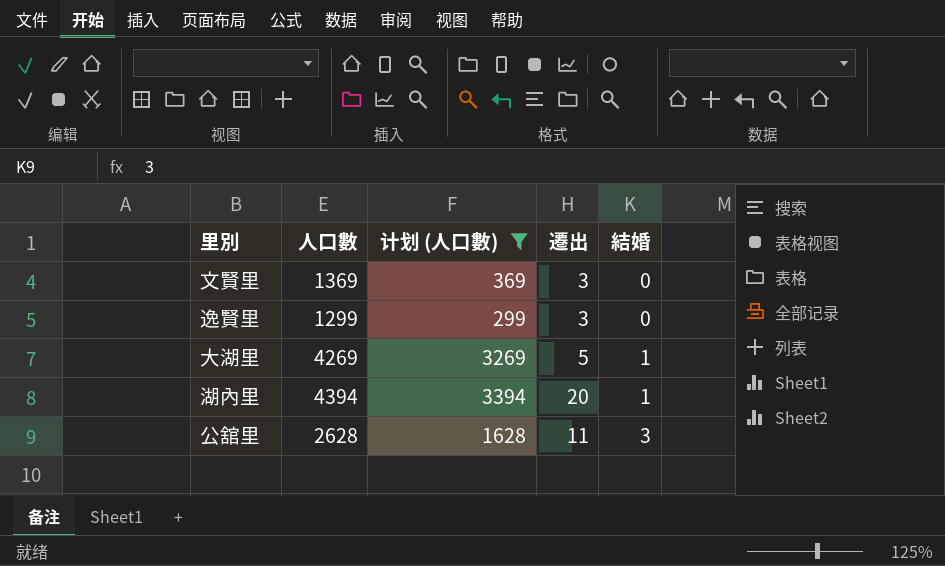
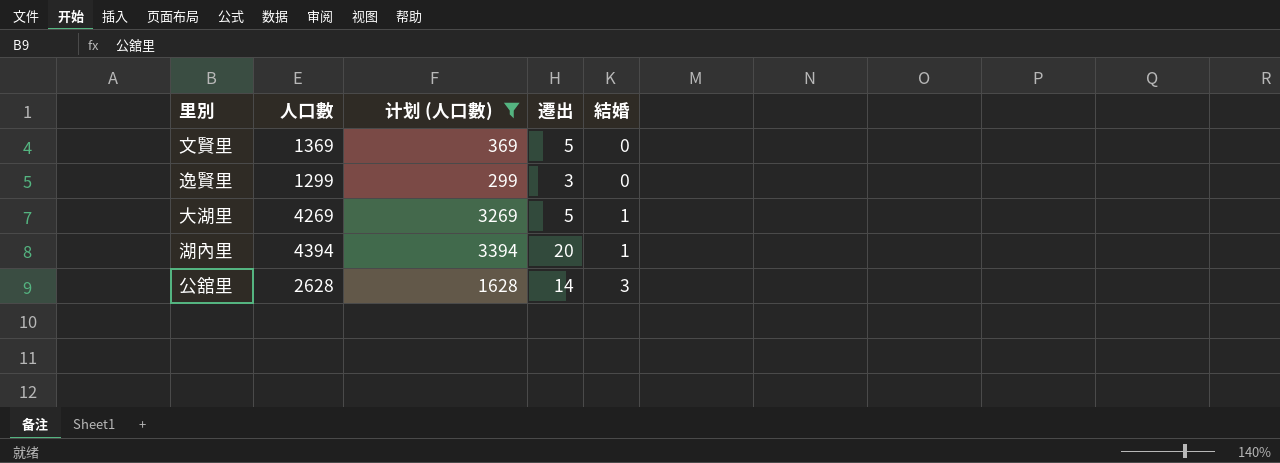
文賢里 | 遷出: 3 -> 5
公舘里 | 遷出: 11 -> 14

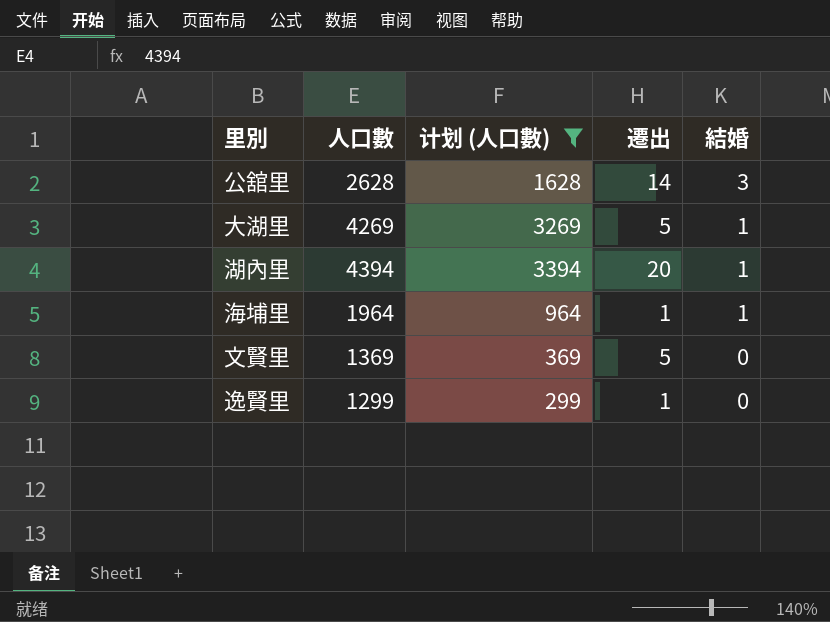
row order: 結婚 ascending -> 結婚 descending
row 海埔里: none -> 1964 | 964 | 1 | 1
逸賢里 | 遷出: 3 -> 1

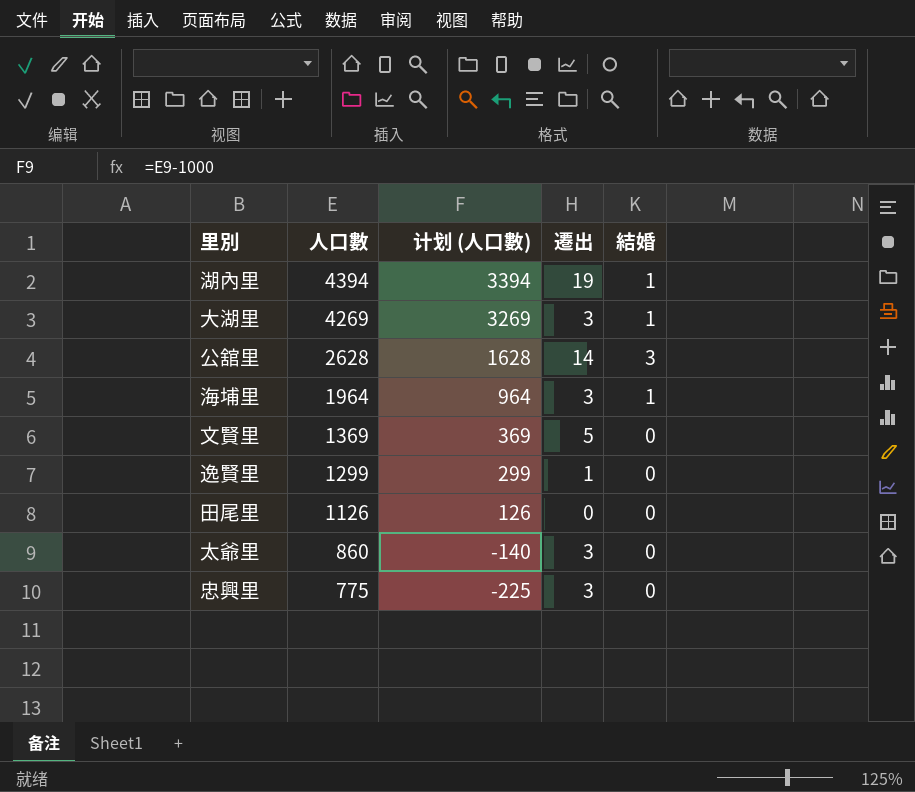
filter: 计划 (人口數) >= 299 -> none
row order: 結婚 descending -> 人口數 descending
湖內里 | 遷出: 20 -> 19
大湖里 | 遷出: 5 -> 3
海埔里 | 遷出: 1 -> 3

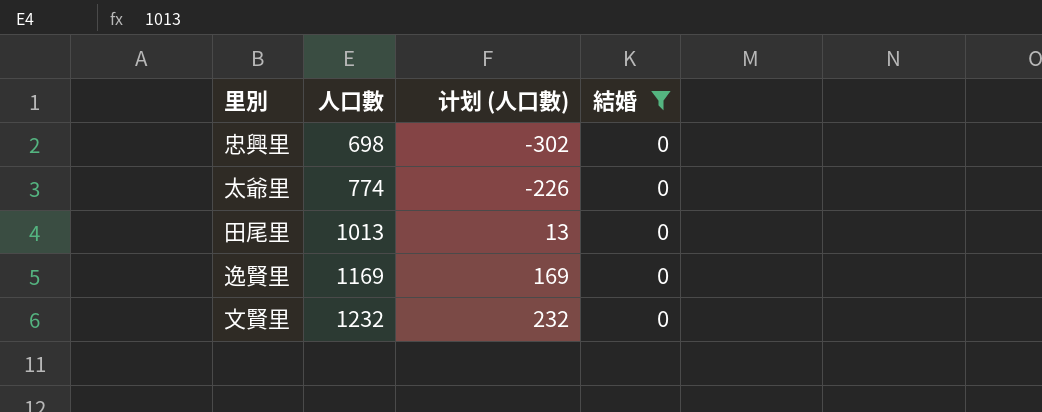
filter: none -> 結婚 = 0
row order: 人口數 descending -> 人口數 ascending
column 遷出 | position: 4 -> none
忠興里 | 人口數: 775 -> 698
忠興里 | 计划 (人口數): -225 -> -302
太爺里 | 人口數: 860 -> 774
太爺里 | 计划 (人口數): -140 -> -226
田尾里 | 人口數: 1126 -> 1013
田尾里 | 计划 (人口數): 126 -> 13
逸賢里 | 人口數: 1299 -> 1169
逸賢里 | 计划 (人口數): 299 -> 169
文賢里 | 人口數: 1369 -> 1232
文賢里 | 计划 (人口數): 369 -> 232

